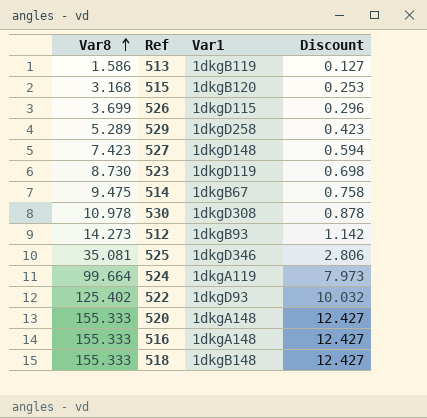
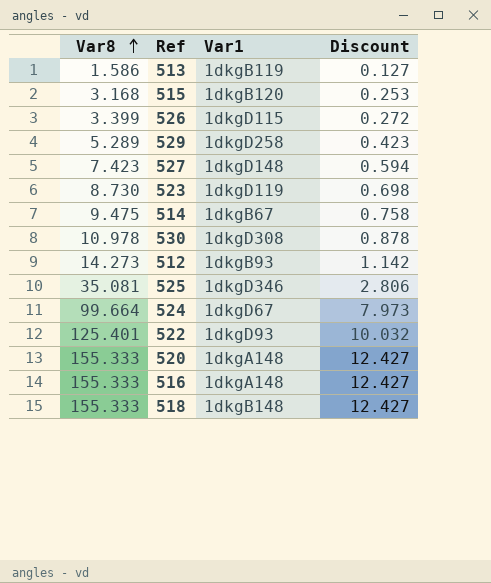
526 | Var8: 3.699 -> 3.399
526 | Discount: 0.296 -> 0.272
524 | Var1: 1dkgA119 -> 1dkgD67
522 | Var8: 125.402 -> 125.401

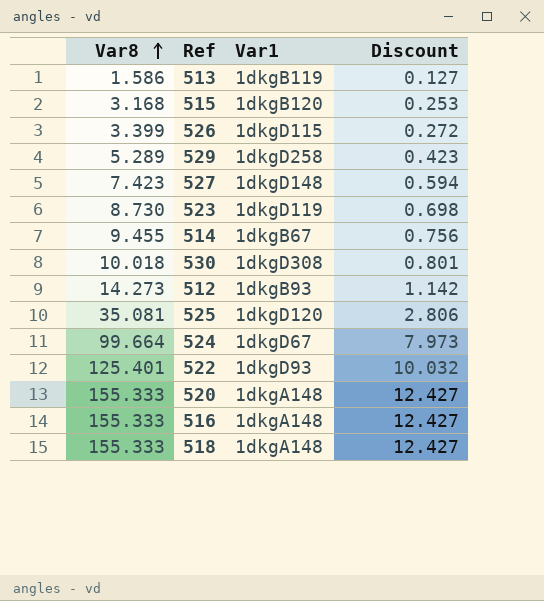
514 | Var8: 9.475 -> 9.455
514 | Discount: 0.758 -> 0.756
530 | Var8: 10.978 -> 10.018
530 | Discount: 0.878 -> 0.801
525 | Var1: 1dkgD346 -> 1dkgD120
518 | Var1: 1dkgB148 -> 1dkgA148

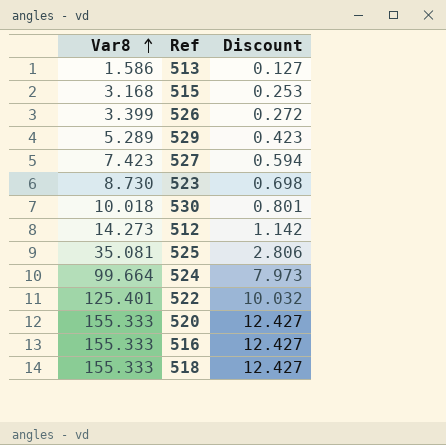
column Var1 | position: 3 -> none
row 514: 9.455 | 1dkgB67 | 0.756 -> none

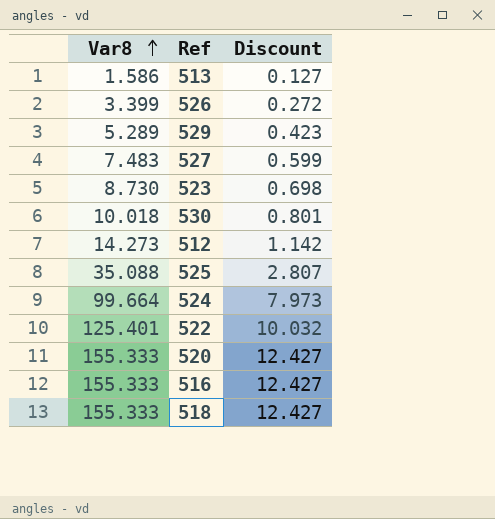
row 515: 3.168 | 0.253 -> none
527 | Var8: 7.423 -> 7.483
527 | Discount: 0.594 -> 0.599
525 | Var8: 35.081 -> 35.088
525 | Discount: 2.806 -> 2.807

